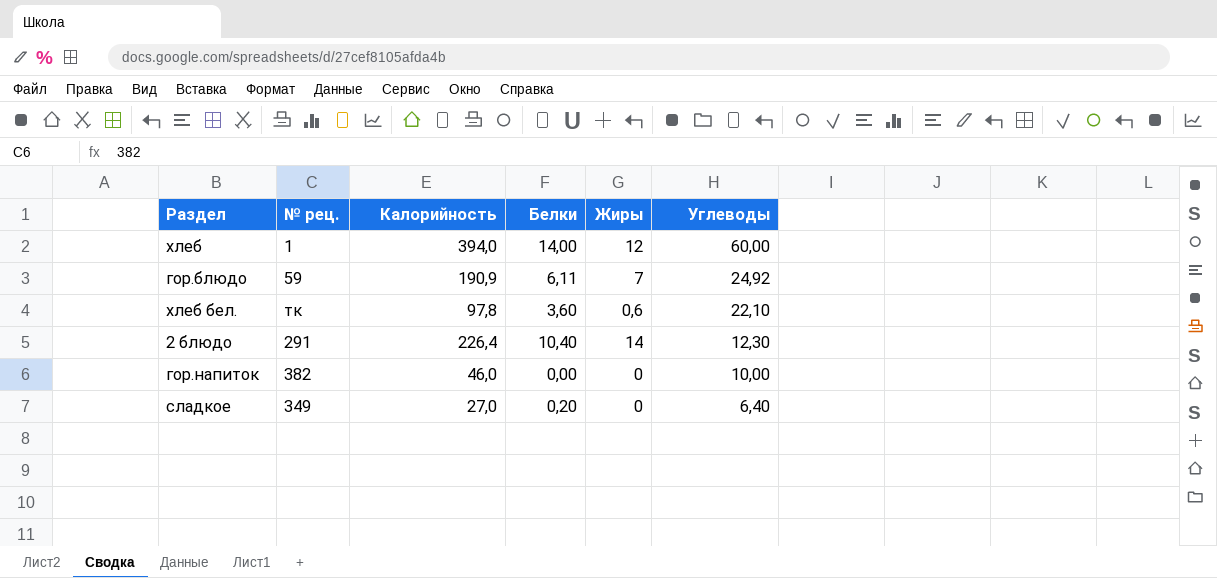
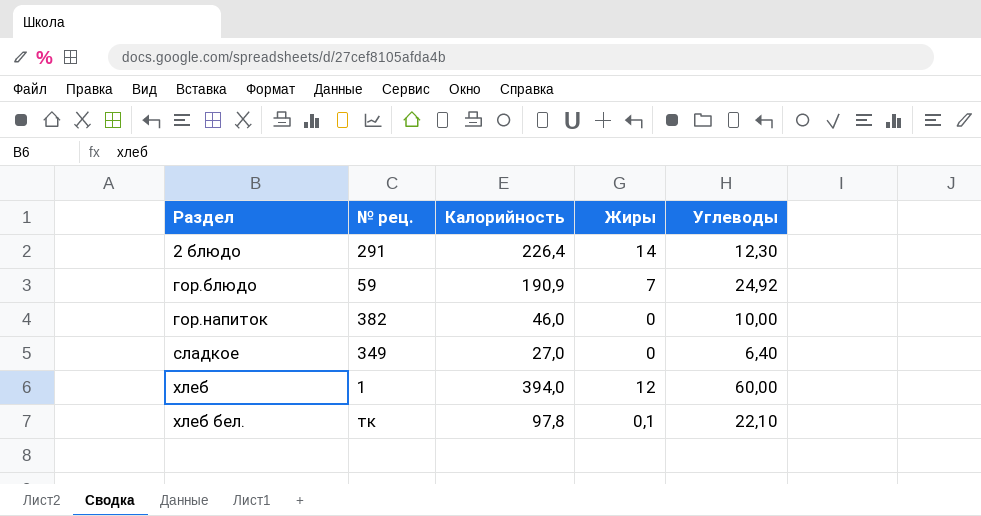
row order: Углеводы descending -> Раздел ascending
column Белки | position: 4 -> none
хлеб бел. | Жиры: 0,6 -> 0,1

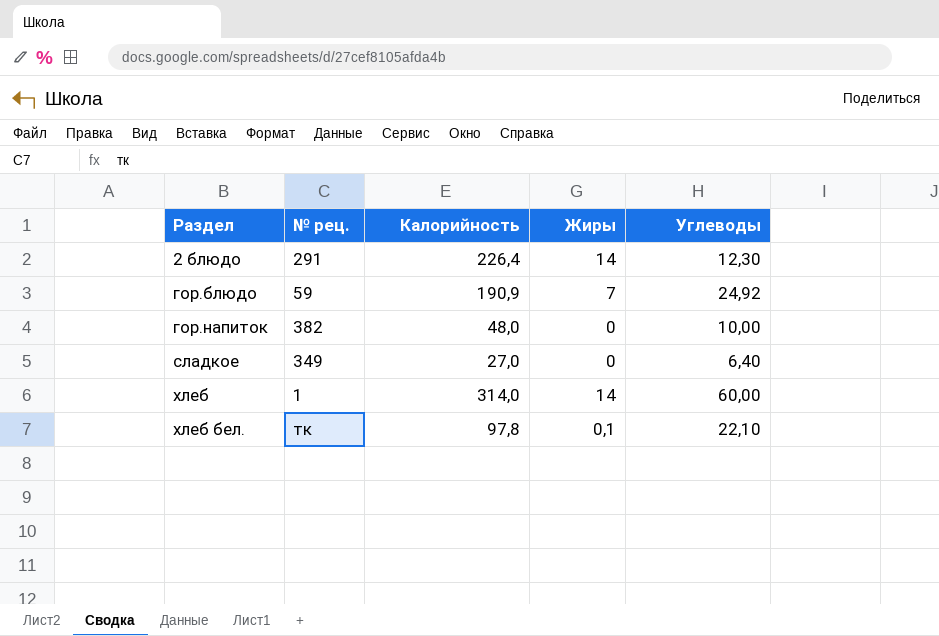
гор.напиток | Калорийность: 46,0 -> 48,0
хлеб | Калорийность: 394,0 -> 314,0
хлеб | Жиры: 12 -> 14

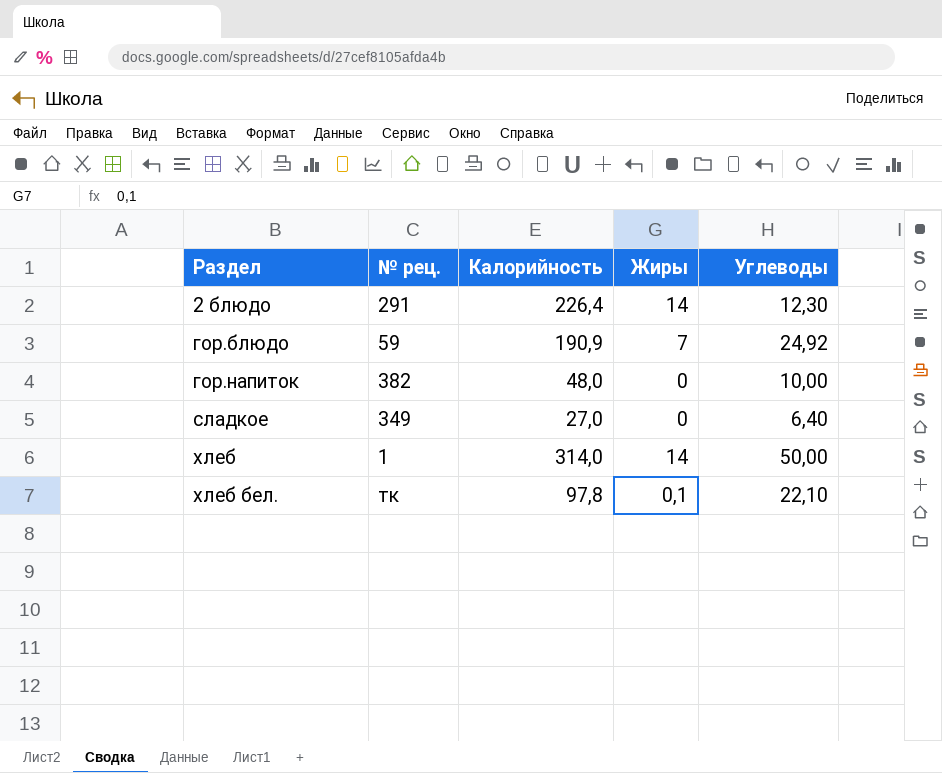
хлеб | Углеводы: 60,00 -> 50,00

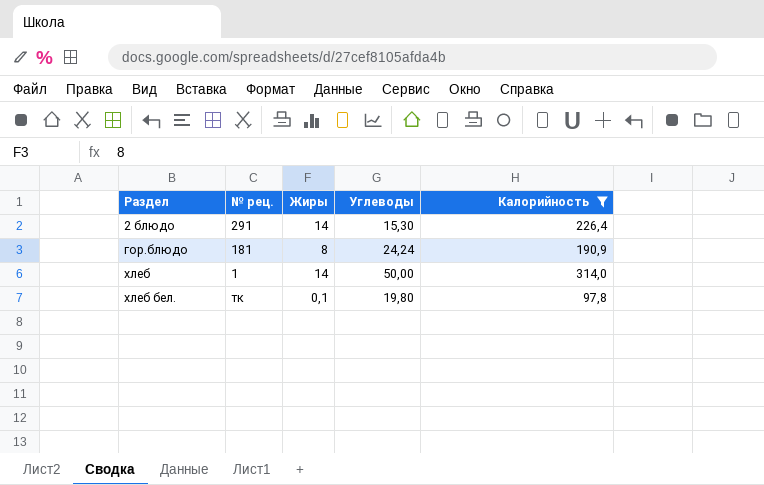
filter: none -> Калорийность >= 97,8
column Калорийность | position: 3 -> 5
2 блюдо | Углеводы: 12,30 -> 15,30
гор.блюдо | № рец.: 59 -> 181
гор.блюдо | Жиры: 7 -> 8
гор.блюдо | Углеводы: 24,92 -> 24,24
хлеб бел. | Углеводы: 22,10 -> 19,80

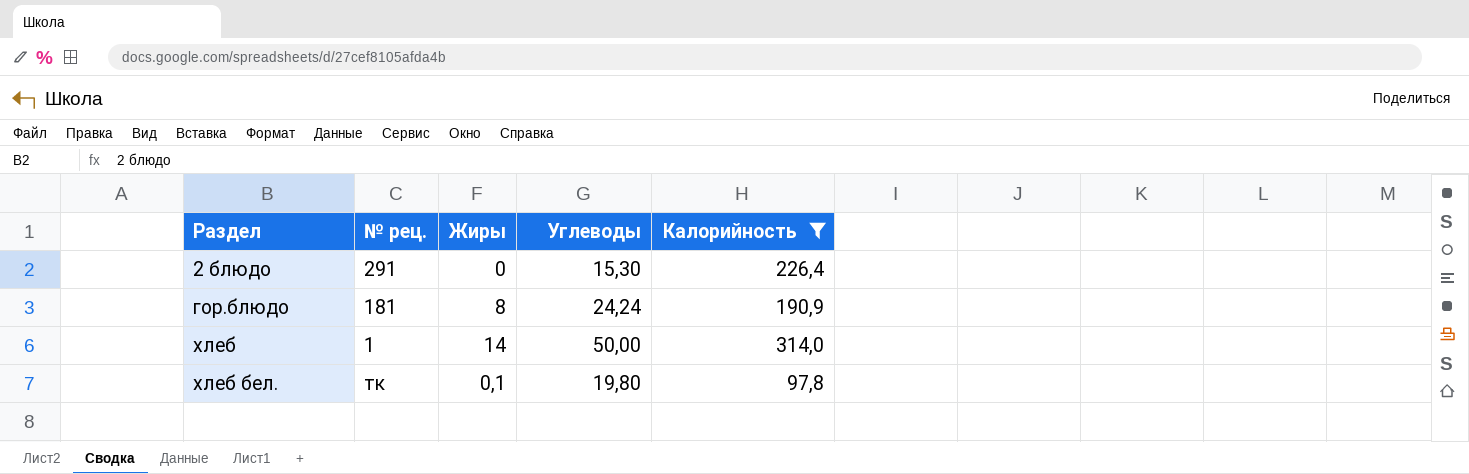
2 блюдо | Жиры: 14 -> 0

